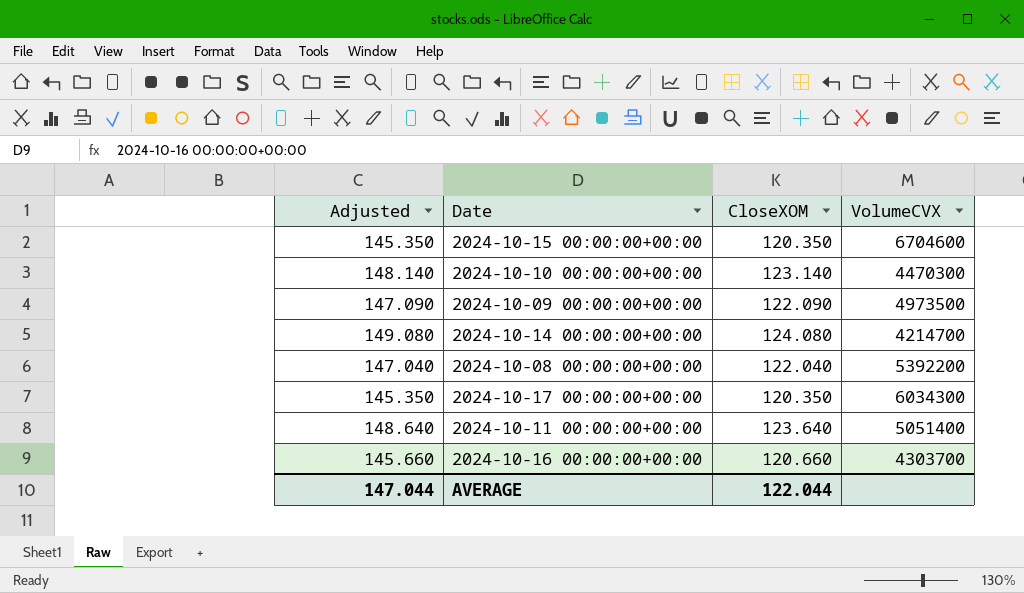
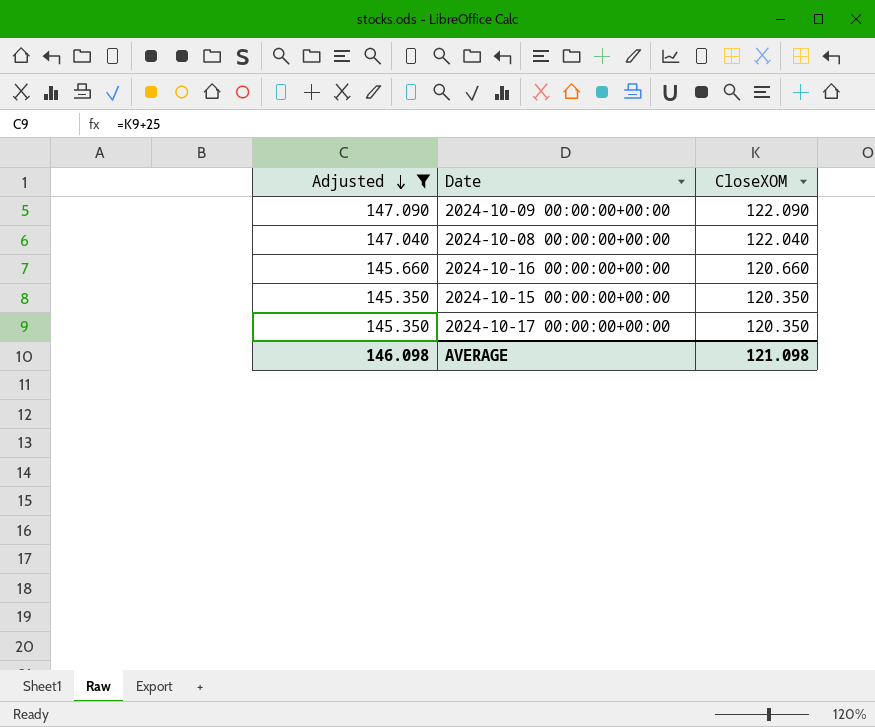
filter: none -> Adjusted <= 147.090
row order: none -> Adjusted descending
column VolumeCVX | position: 4 -> none
AVERAGE | Adjusted: 147.044 -> 146.098
AVERAGE | CloseXOM: 122.044 -> 121.098

